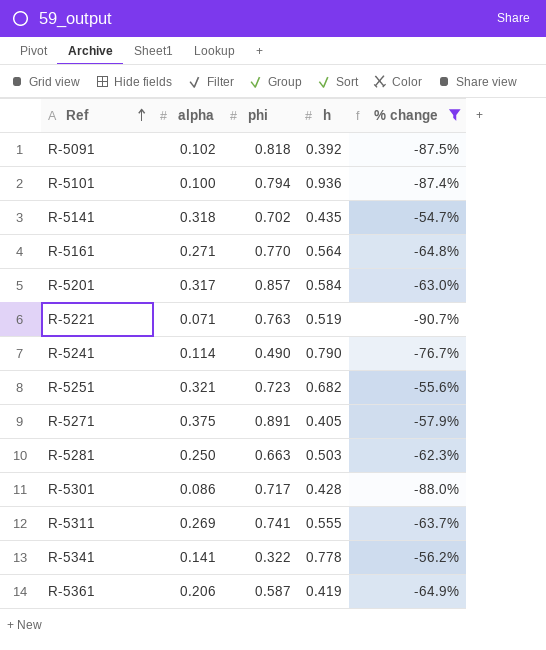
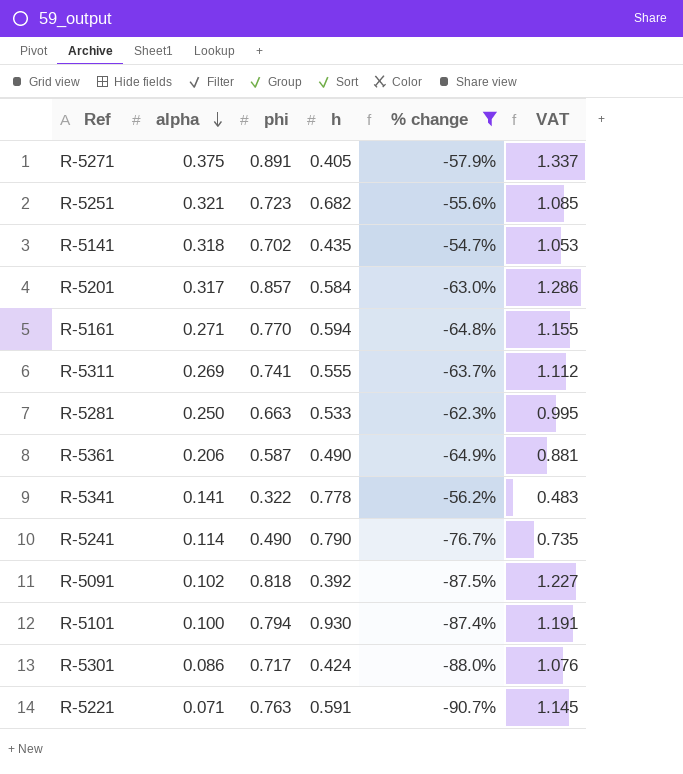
row order: Ref ascending -> alpha descending
column VAT | formula: none -> [phi] * 1.5
R-5161 | h: 0.564 -> 0.594
R-5281 | h: 0.503 -> 0.533
R-5361 | h: 0.419 -> 0.490
R-5101 | h: 0.936 -> 0.930
R-5301 | h: 0.428 -> 0.424
R-5221 | h: 0.519 -> 0.591

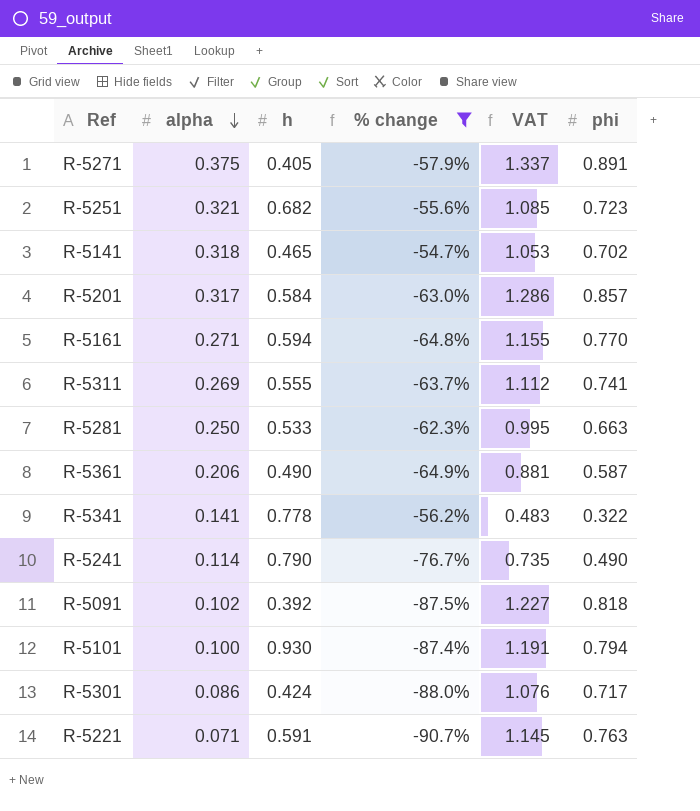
column phi | position: 3 -> 6
R-5141 | h: 0.435 -> 0.465

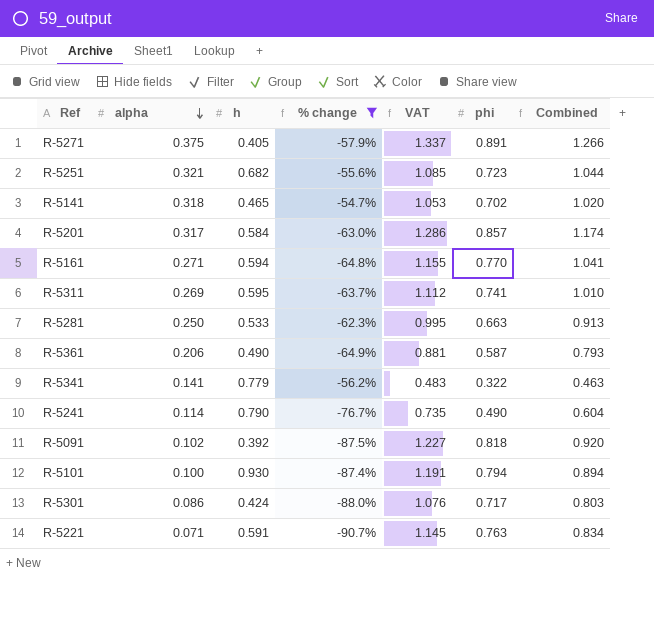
column Combined | formula: none -> [alpha] + [phi]
R-5311 | h: 0.555 -> 0.595
R-5341 | h: 0.778 -> 0.779

